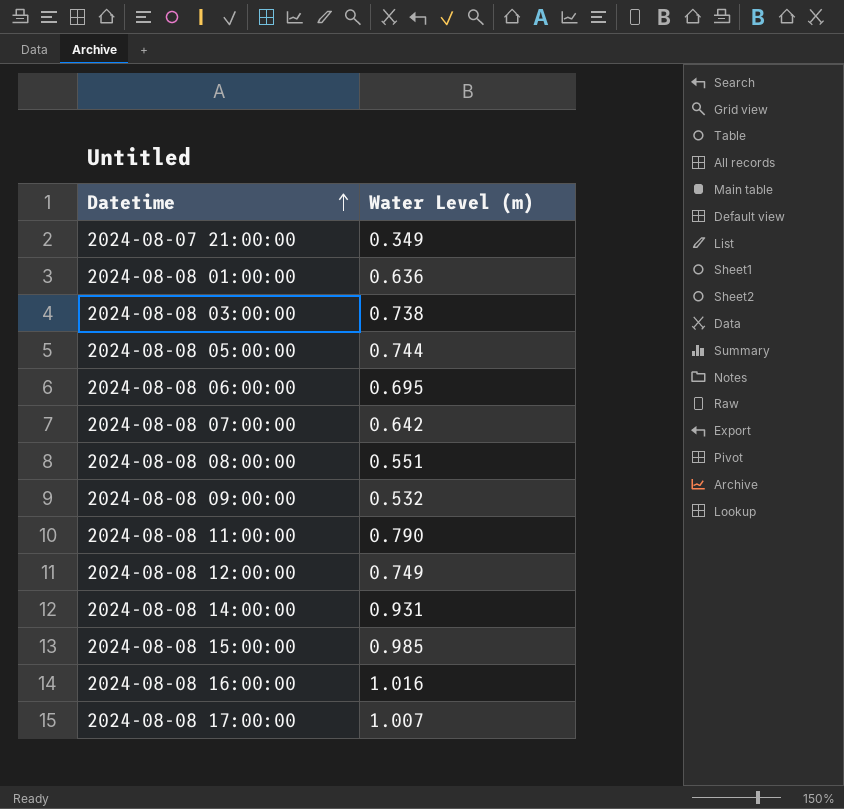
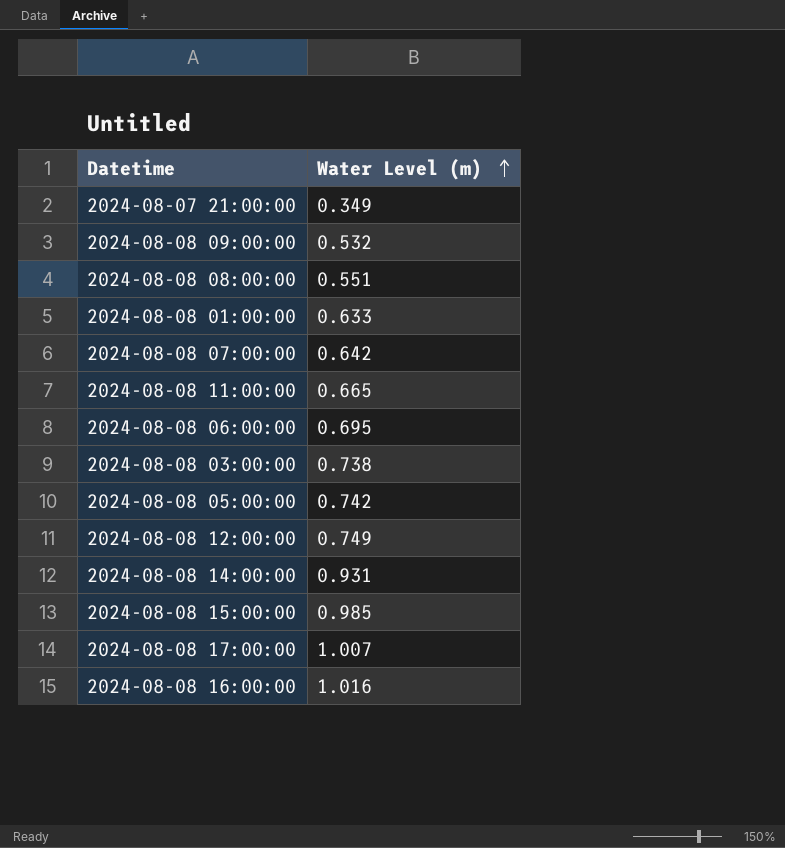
row order: Datetime ascending -> Water Level (m) ascending
2024-08-08 01:00:00 | Water Level (m): 0.636 -> 0.633
2024-08-08 11:00:00 | Water Level (m): 0.790 -> 0.665
2024-08-08 05:00:00 | Water Level (m): 0.744 -> 0.742

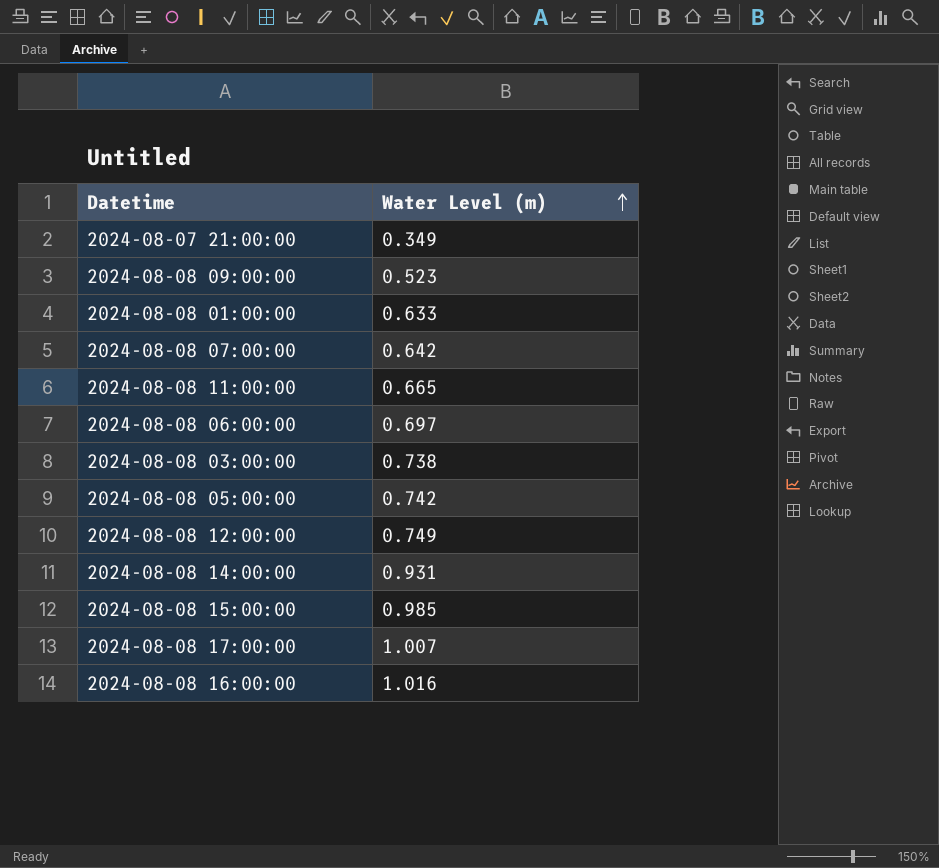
row 2024-08-08 08:00:00: 0.551 -> none
2024-08-08 09:00:00 | Water Level (m): 0.532 -> 0.523
2024-08-08 06:00:00 | Water Level (m): 0.695 -> 0.697

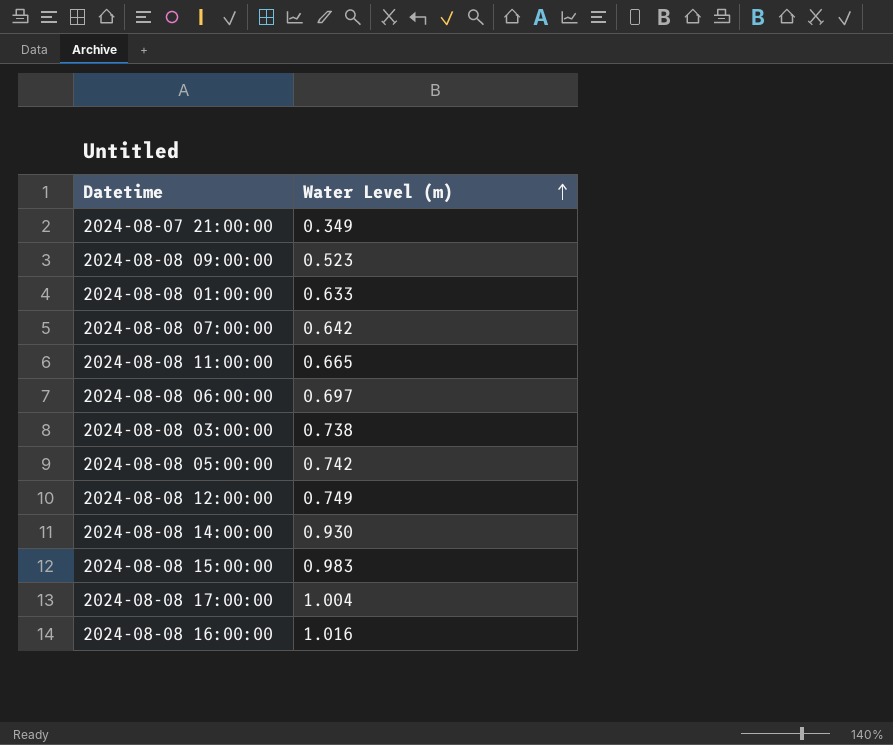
2024-08-08 14:00:00 | Water Level (m): 0.931 -> 0.930
2024-08-08 15:00:00 | Water Level (m): 0.985 -> 0.983
2024-08-08 17:00:00 | Water Level (m): 1.007 -> 1.004

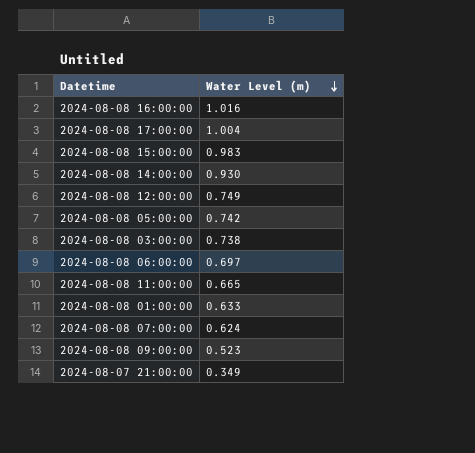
row order: Water Level (m) ascending -> Water Level (m) descending
2024-08-08 07:00:00 | Water Level (m): 0.642 -> 0.624

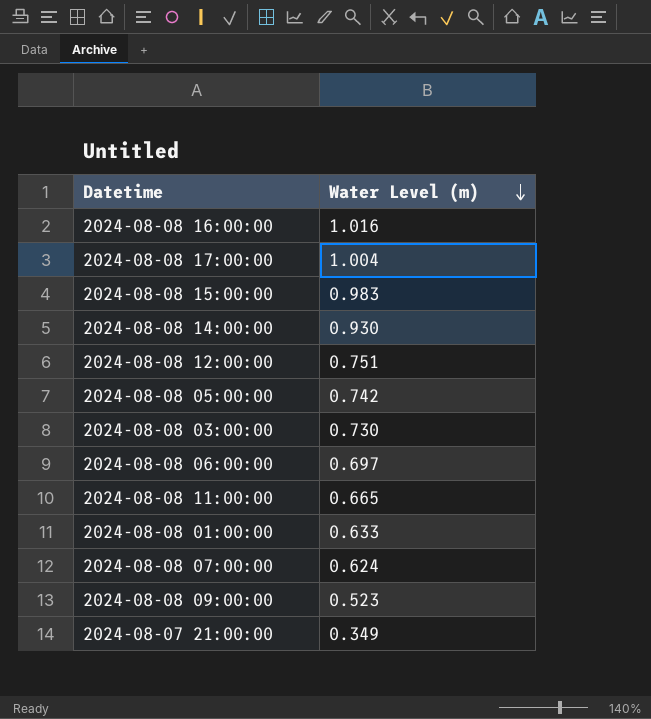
2024-08-08 12:00:00 | Water Level (m): 0.749 -> 0.751
2024-08-08 03:00:00 | Water Level (m): 0.738 -> 0.730

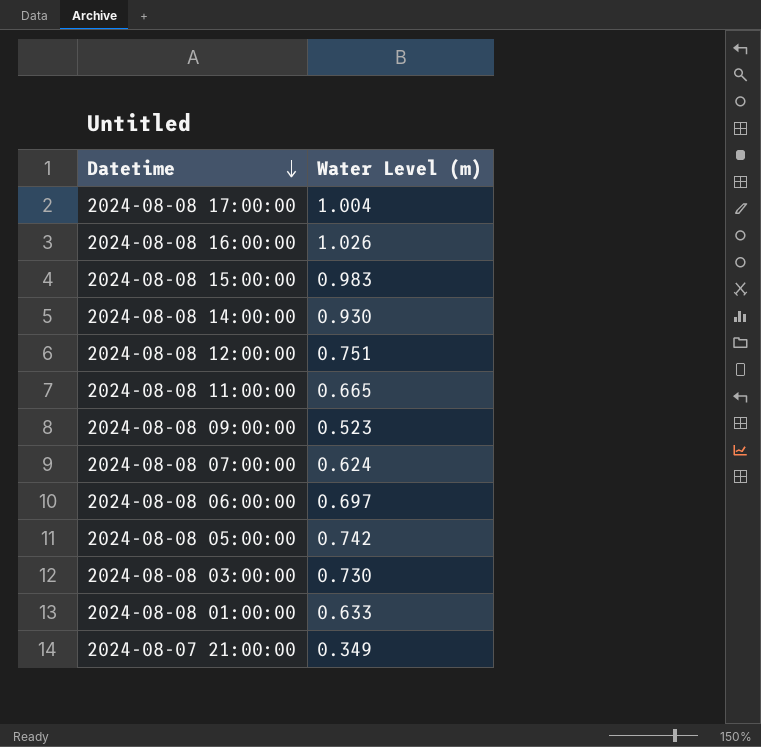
row order: Water Level (m) descending -> Datetime descending
2024-08-08 16:00:00 | Water Level (m): 1.016 -> 1.026

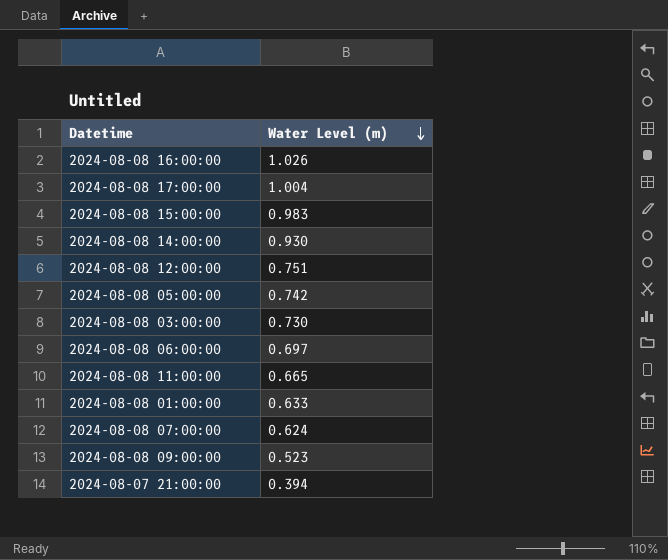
row order: Datetime descending -> Water Level (m) descending
2024-08-07 21:00:00 | Water Level (m): 0.349 -> 0.394

